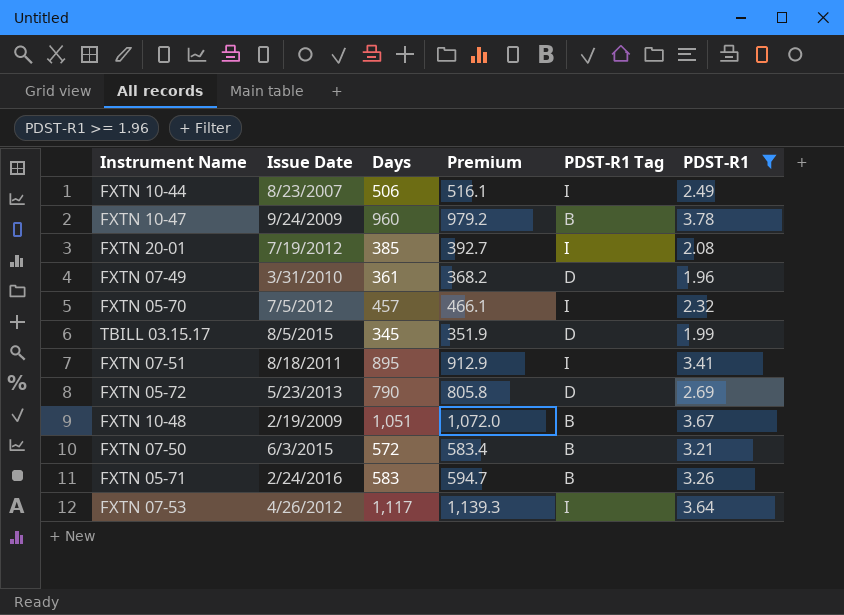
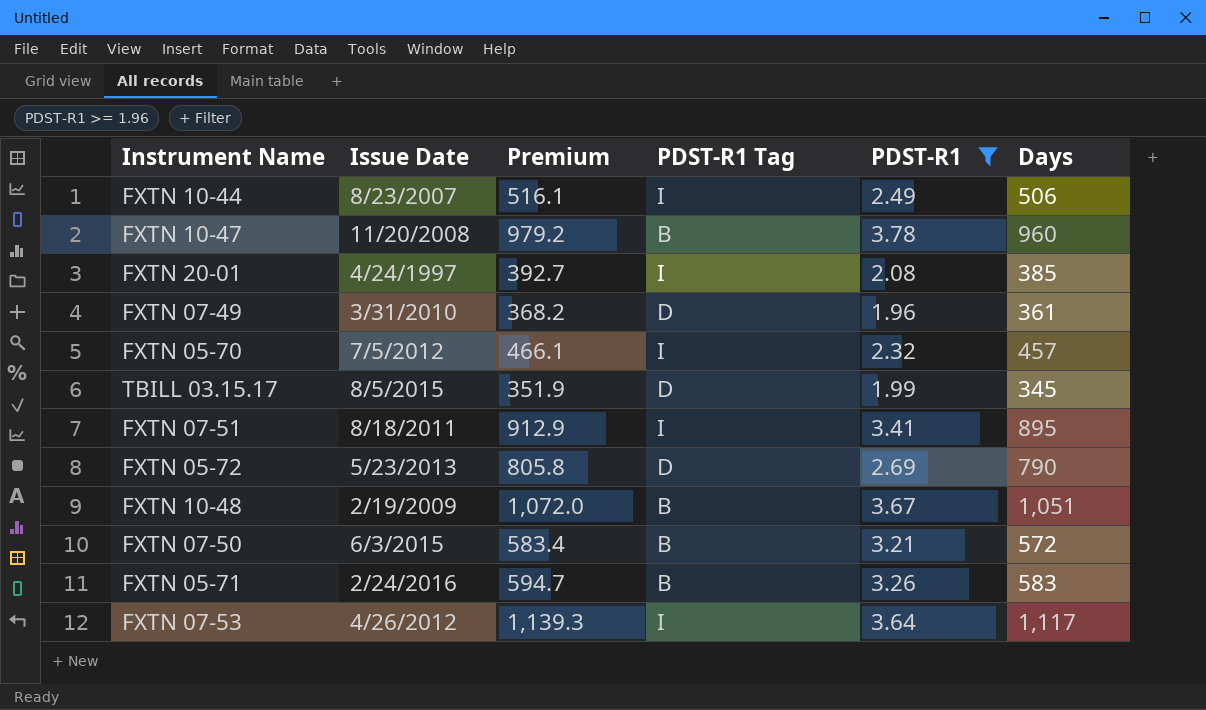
column Days | position: 3 -> 6
FXTN 10-47 | Issue Date: 9/24/2009 -> 11/20/2008
FXTN 20-01 | Issue Date: 7/19/2012 -> 4/24/1997

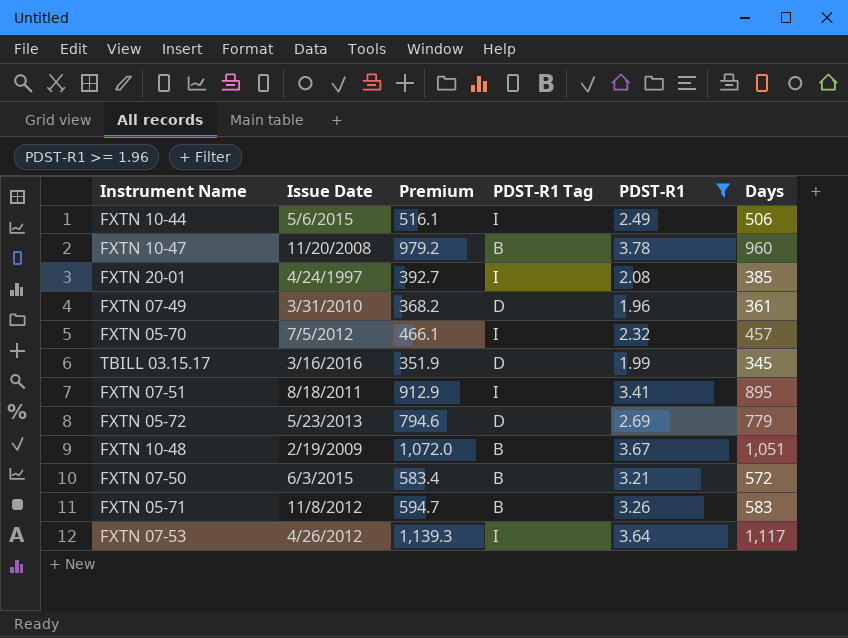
FXTN 10-44 | Issue Date: 8/23/2007 -> 5/6/2015
TBILL 03.15.17 | Issue Date: 8/5/2015 -> 3/16/2016
FXTN 05-72 | Premium: 805.8 -> 794.6
FXTN 05-72 | Days: 790 -> 779
FXTN 05-71 | Issue Date: 2/24/2016 -> 11/8/2012

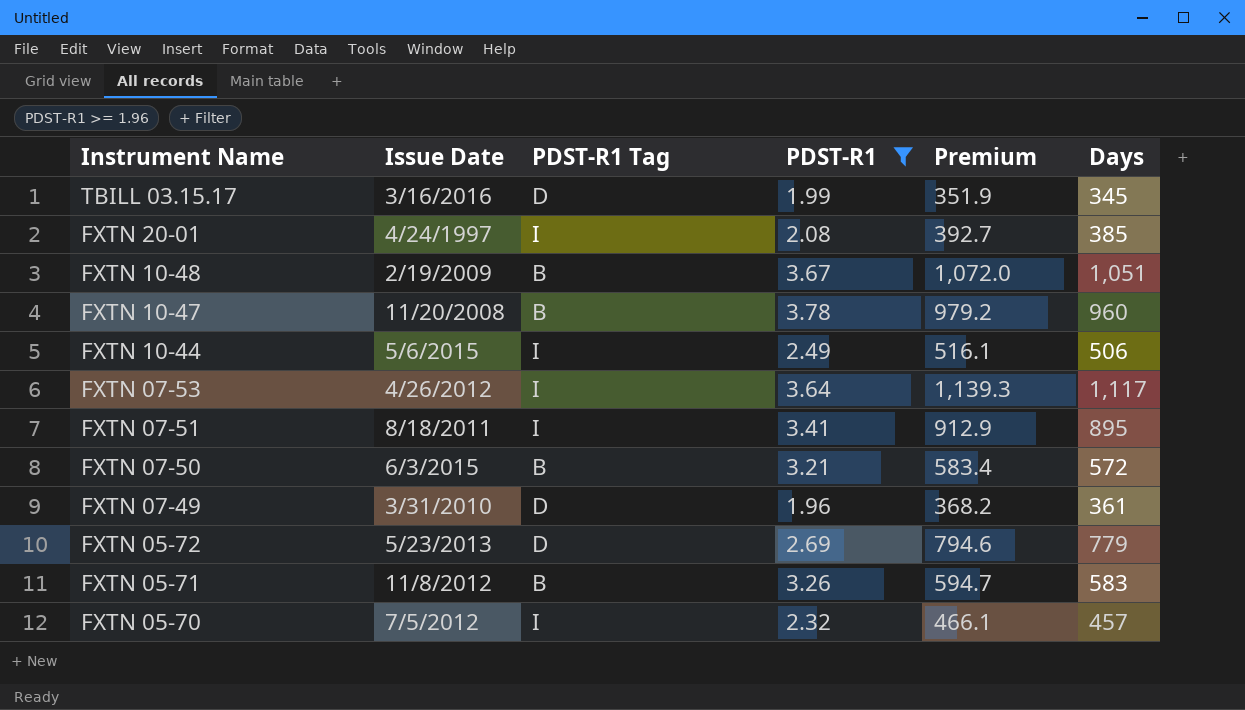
row order: none -> Instrument Name descending
column Premium | position: 3 -> 5

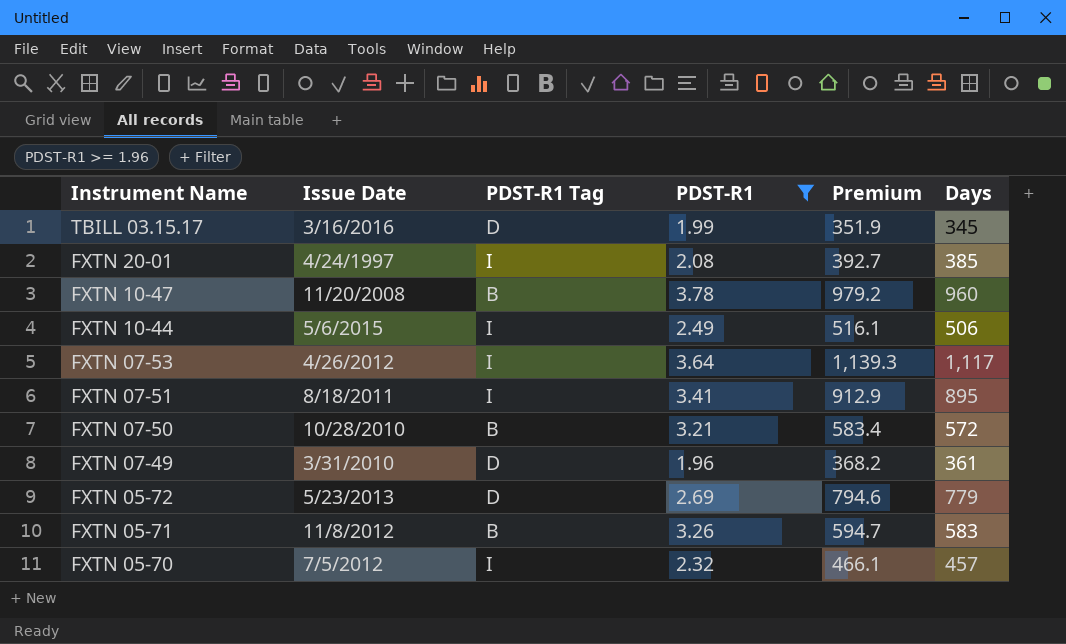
row FXTN 10-48: 2/19/2009 | B | 3.67 | 1,072.0 | 1,051 -> none
FXTN 07-50 | Issue Date: 6/3/2015 -> 10/28/2010

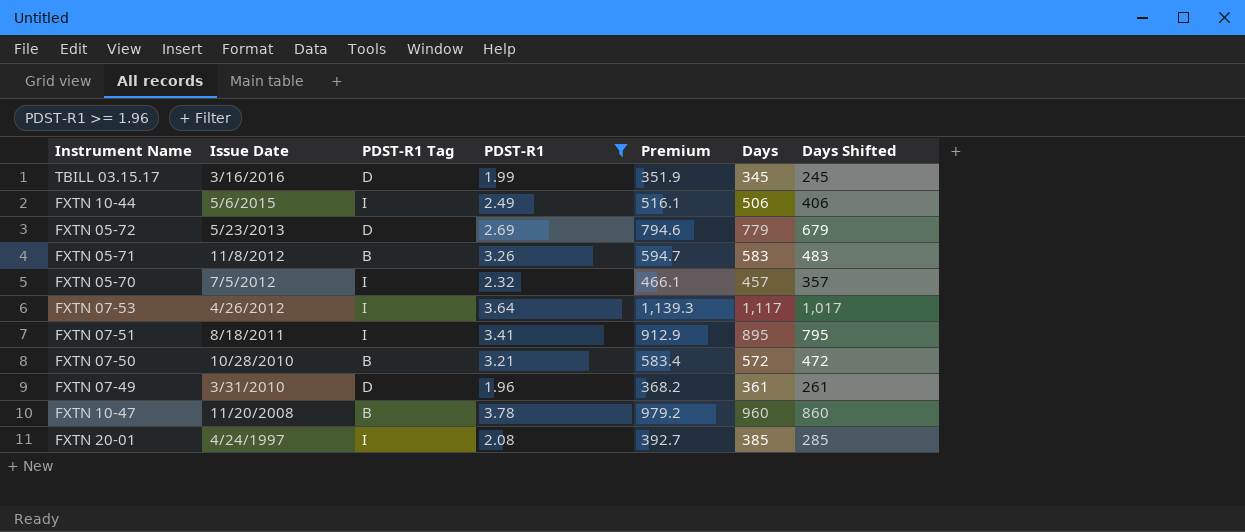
row order: Instrument Name descending -> Issue Date descending
column Days Shifted | formula: none -> [Days] - 100

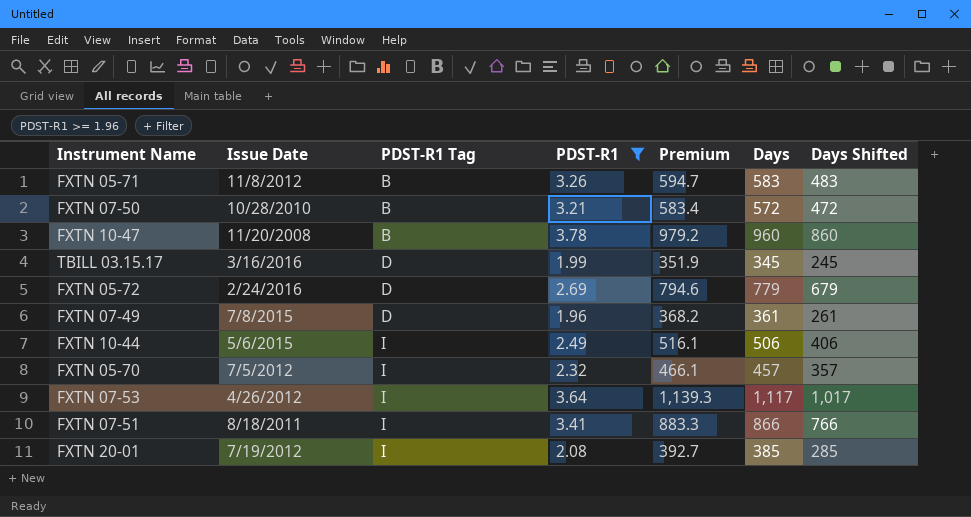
row order: Issue Date descending -> PDST-R1 Tag ascending
FXTN 05-72 | Issue Date: 5/23/2013 -> 2/24/2016
FXTN 07-49 | Issue Date: 3/31/2010 -> 7/8/2015
FXTN 07-51 | Premium: 912.9 -> 883.3
FXTN 07-51 | Days: 895 -> 866
FXTN 07-51 | Days Shifted: 795 -> 766
FXTN 20-01 | Issue Date: 4/24/1997 -> 7/19/2012

